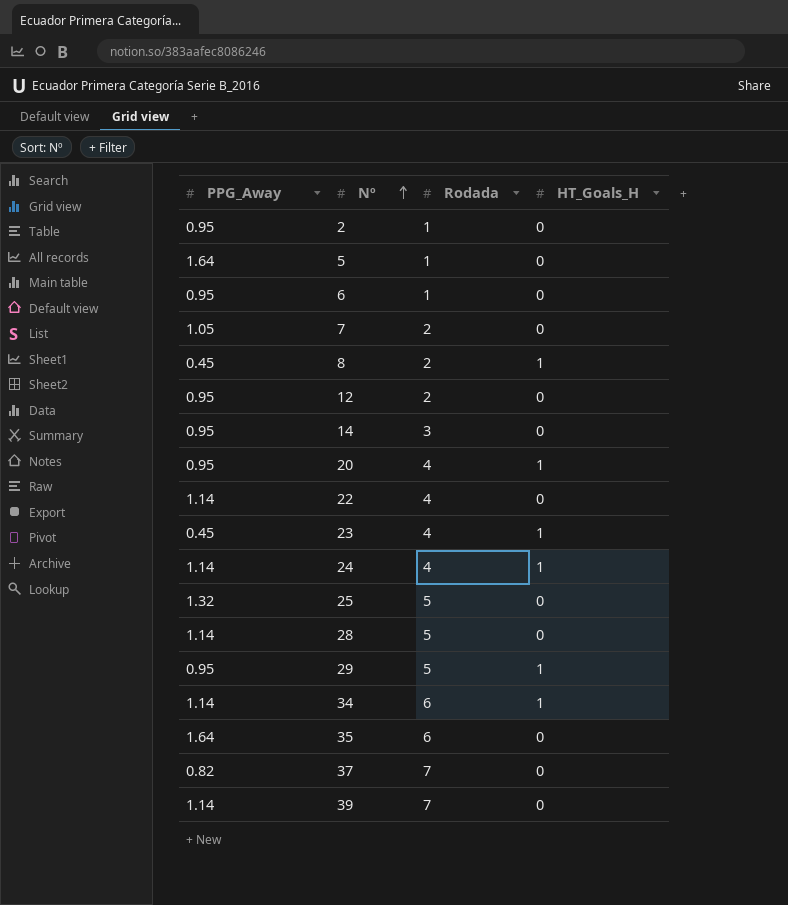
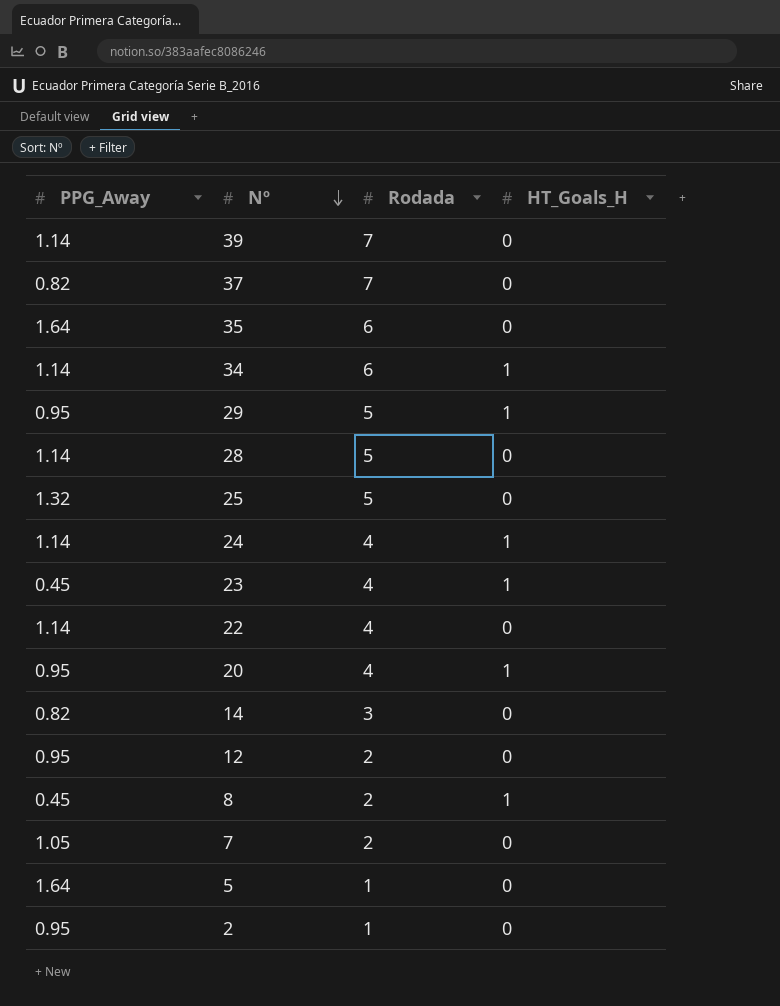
row order: Nº ascending -> Nº descending
row 6: 0.95 | 1 | 0 -> none
14 | PPG_Away: 0.95 -> 0.82

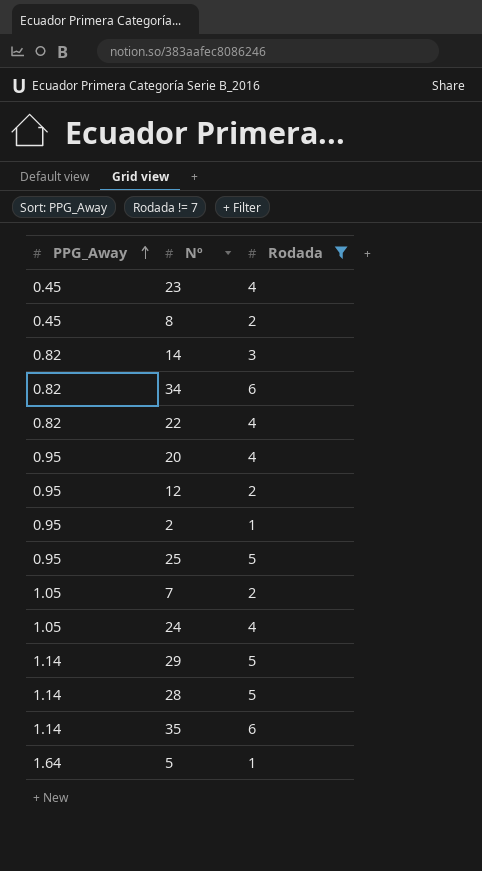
filter: none -> Rodada != 7
row order: Nº descending -> PPG_Away ascending
column HT_Goals_H | position: 4 -> none
34 | PPG_Away: 1.14 -> 0.82
22 | PPG_Away: 1.14 -> 0.82
25 | PPG_Away: 1.32 -> 0.95
24 | PPG_Away: 1.14 -> 1.05
29 | PPG_Away: 0.95 -> 1.14
35 | PPG_Away: 1.64 -> 1.14

